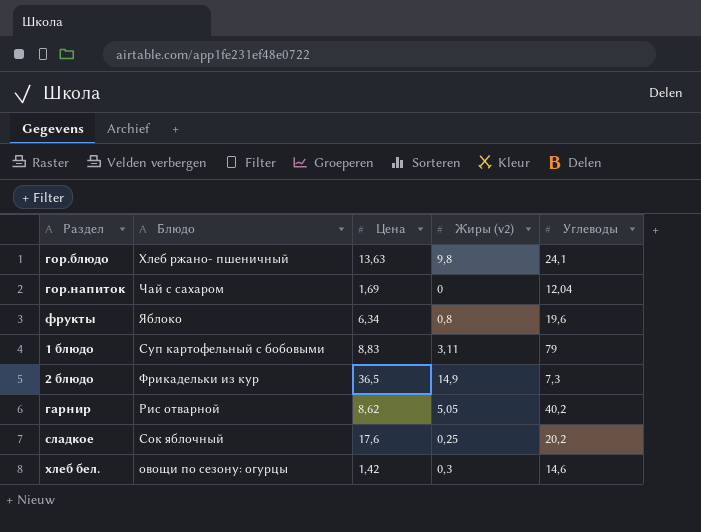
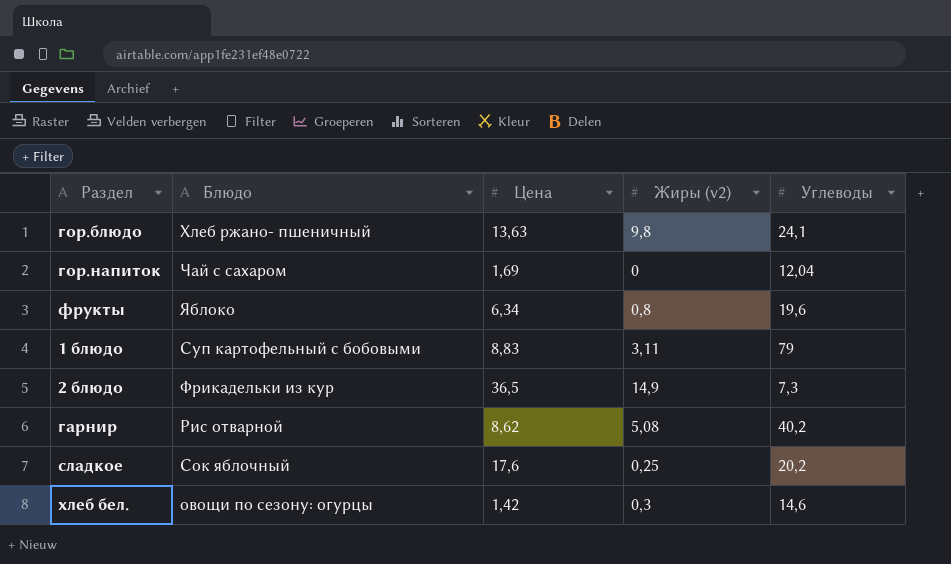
гарнир | Жиры (v2): 5,05 -> 5,08

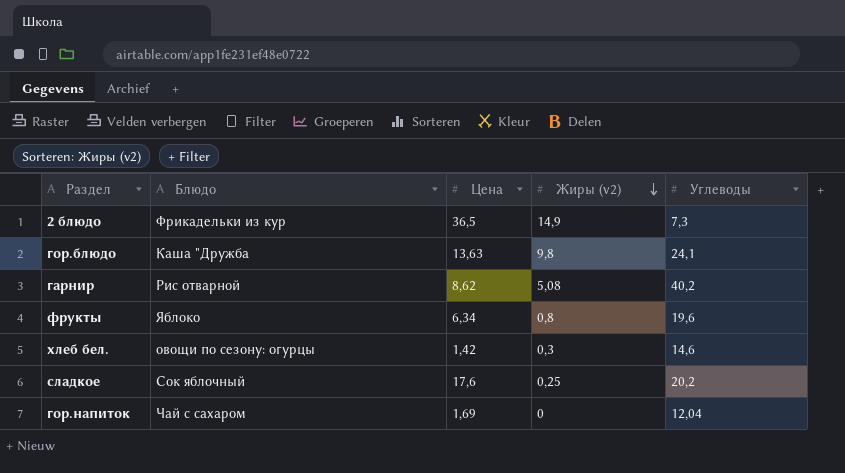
row order: none -> Жиры (v2) descending
row 1 блюдо: Суп картофельный с бобовыми | 8,83 | 3,11 | 79 -> none
гор.блюдо | Блюдо: Хлеб ржано- пшеничный -> Каша "Дружба

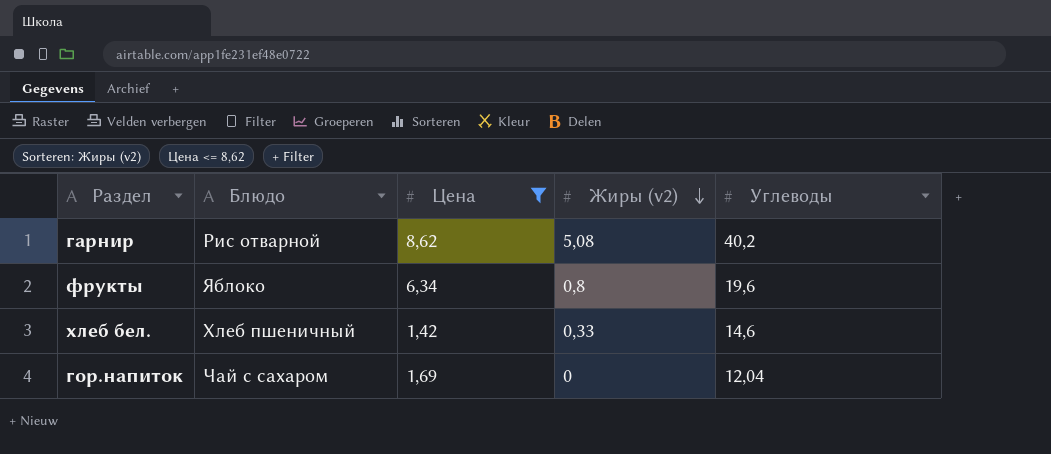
filter: none -> Цена <= 8,62
хлеб бел. | Блюдо: овощи по сезону: огурцы -> Хлеб пшеничный
хлеб бел. | Жиры (v2): 0,3 -> 0,33

